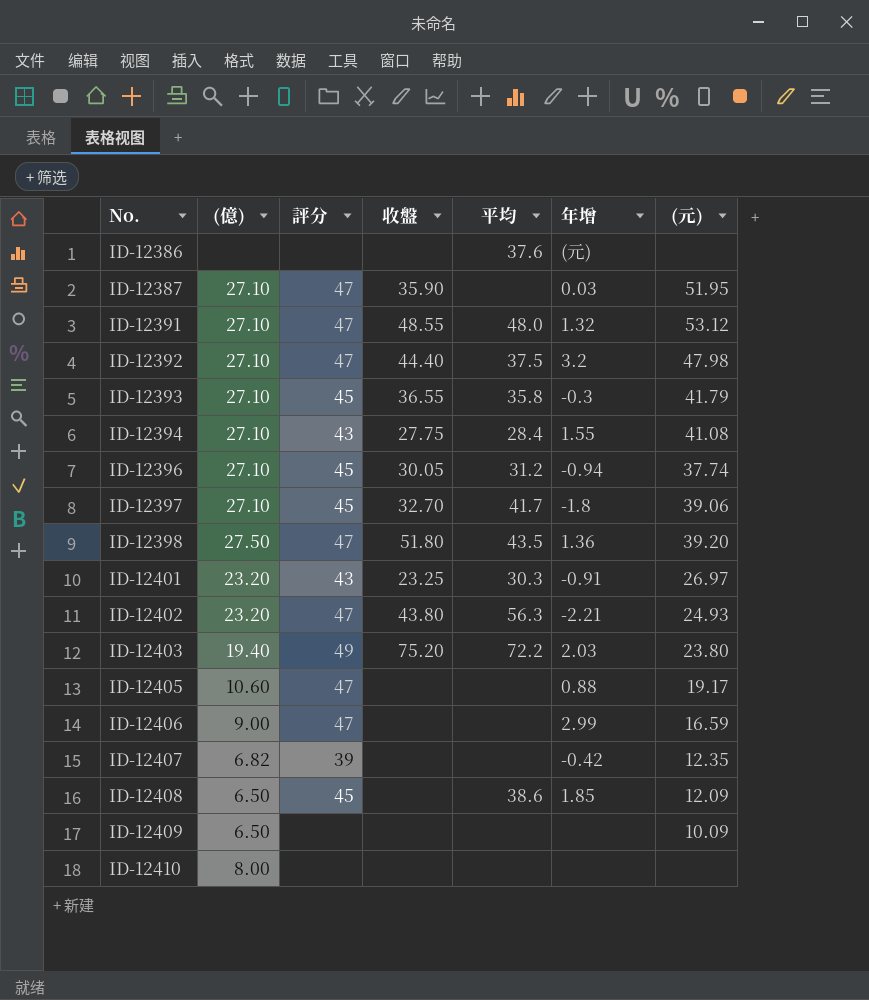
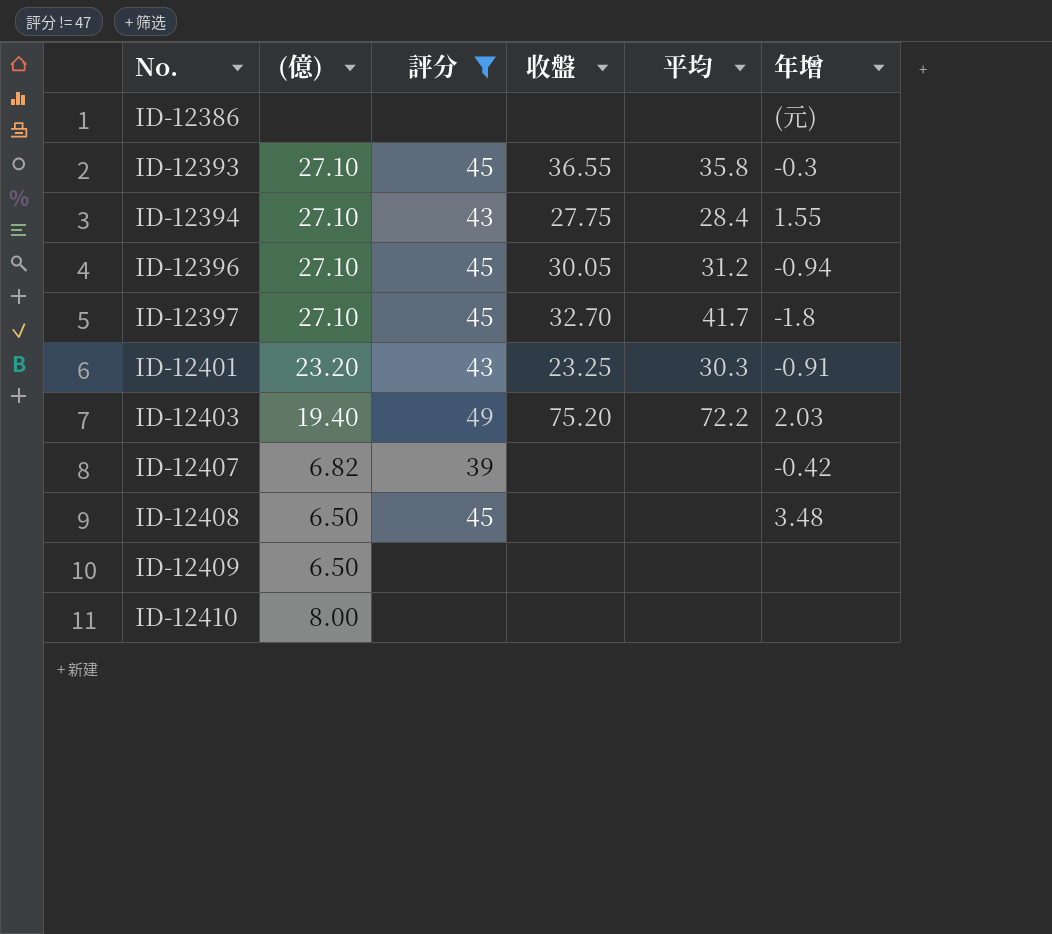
filter: none -> 評分 != 47
column (元) | position: 7 -> none
ID-12386 | 平均: 37.6 -> none
ID-12408 | 平均: 38.6 -> none
ID-12408 | 年增: 1.85 -> 3.48

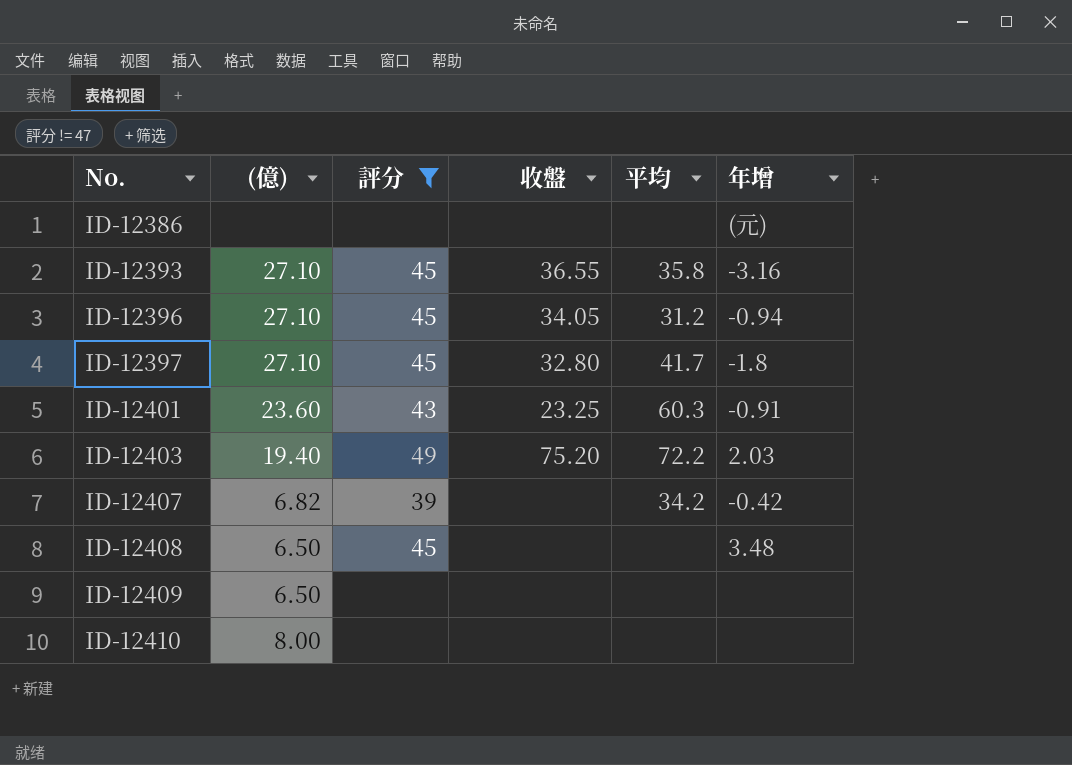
row ID-12394: 27.10 | 43 | 27.75 | 28.4 | 1.55 -> none
ID-12393 | 年增: -0.3 -> -3.16
ID-12396 | 收盤: 30.05 -> 34.05
ID-12397 | 收盤: 32.70 -> 32.80
ID-12401 | (億): 23.20 -> 23.60
ID-12401 | 平均: 30.3 -> 60.3
ID-12407 | 平均: none -> 34.2

